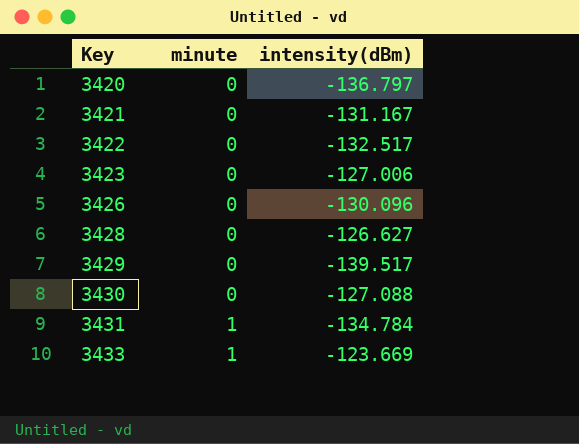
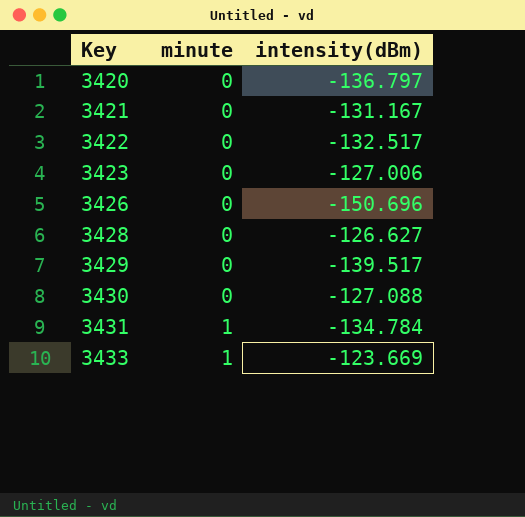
3426 | intensity(dBm): -130.096 -> -150.696

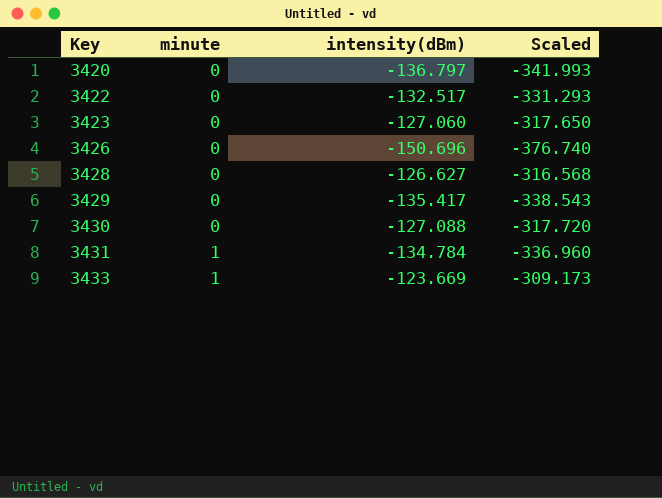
column Scaled | formula: none -> [intensity(dBm)] * 2.5
row 3421: 0 | -131.167 -> none
3423 | intensity(dBm): -127.006 -> -127.060
3429 | intensity(dBm): -139.517 -> -135.417

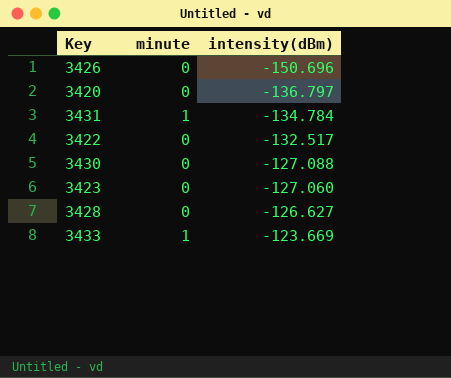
row order: Key ascending -> intensity(dBm) ascending
column Scaled | formula: [intensity(dBm)] * 2.5 -> none
row 3429: 0 | -135.417 | -338.543 -> none

